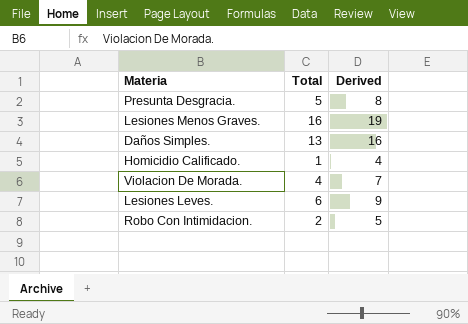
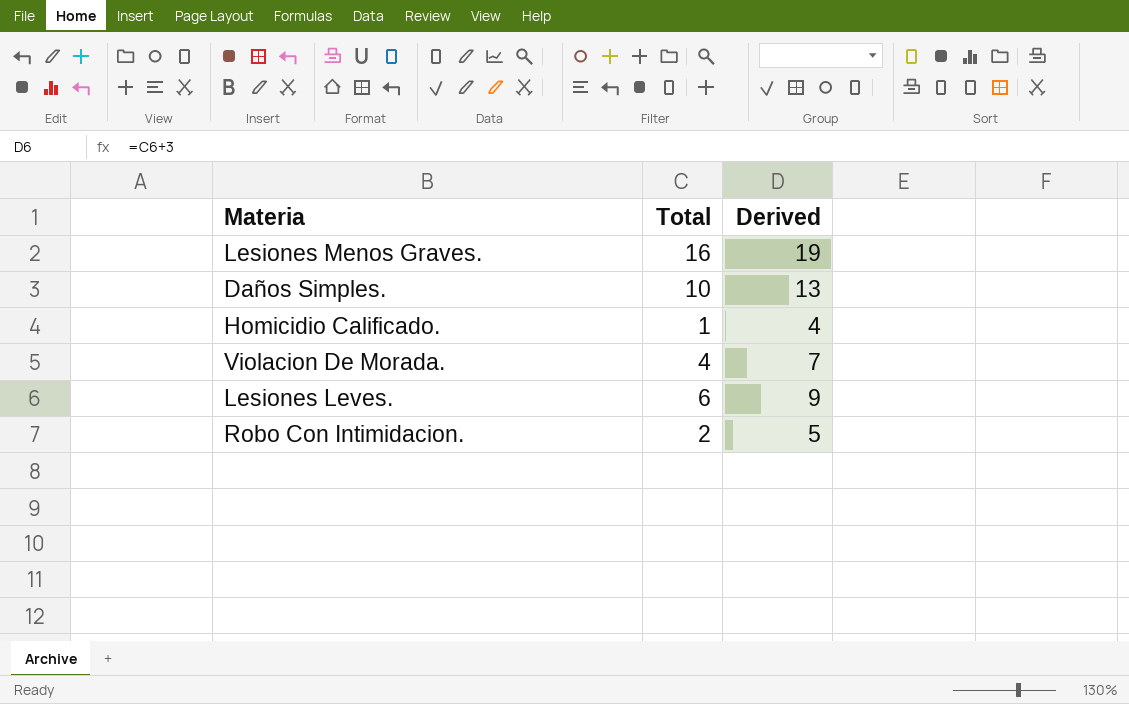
row Presunta Desgracia.: 5 | 8 -> none
Daños Simples. | Total: 13 -> 10
Daños Simples. | Derived: 16 -> 13

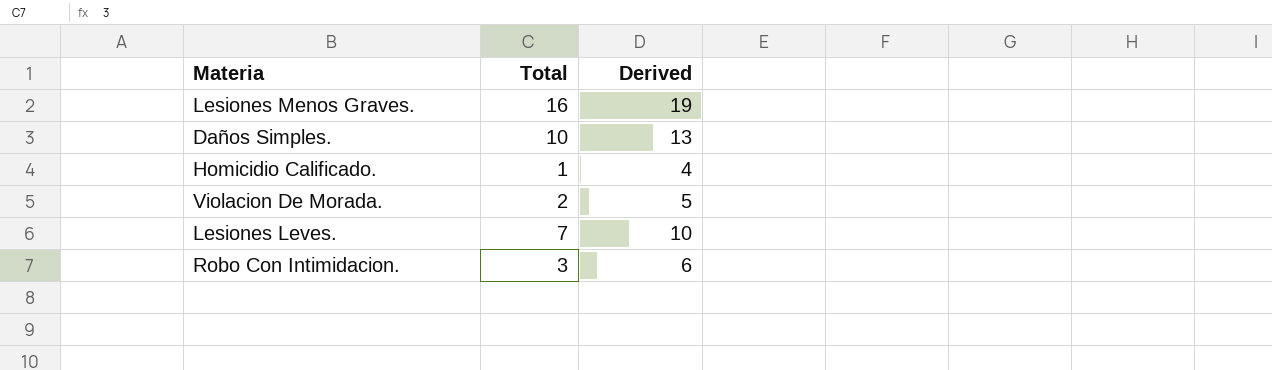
Violacion De Morada. | Total: 4 -> 2
Violacion De Morada. | Derived: 7 -> 5
Lesiones Leves. | Total: 6 -> 7
Lesiones Leves. | Derived: 9 -> 10
Robo Con Intimidacion. | Total: 2 -> 3
Robo Con Intimidacion. | Derived: 5 -> 6

